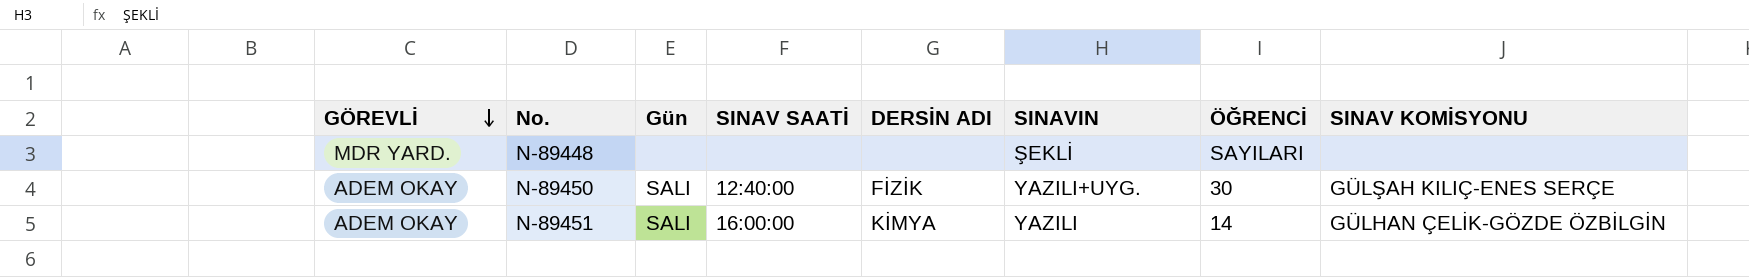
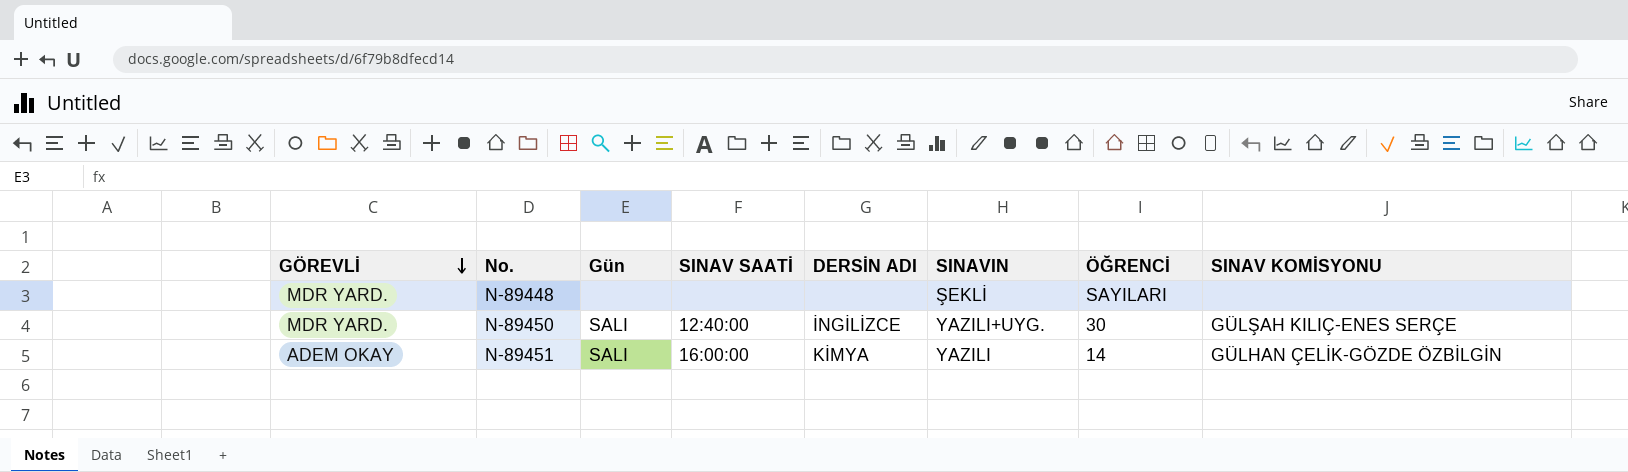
N-89450 | GÖREVLİ: ADEM OKAY -> MDR YARD.
N-89450 | DERSİN ADI: FİZİK -> İNGİLİZCE

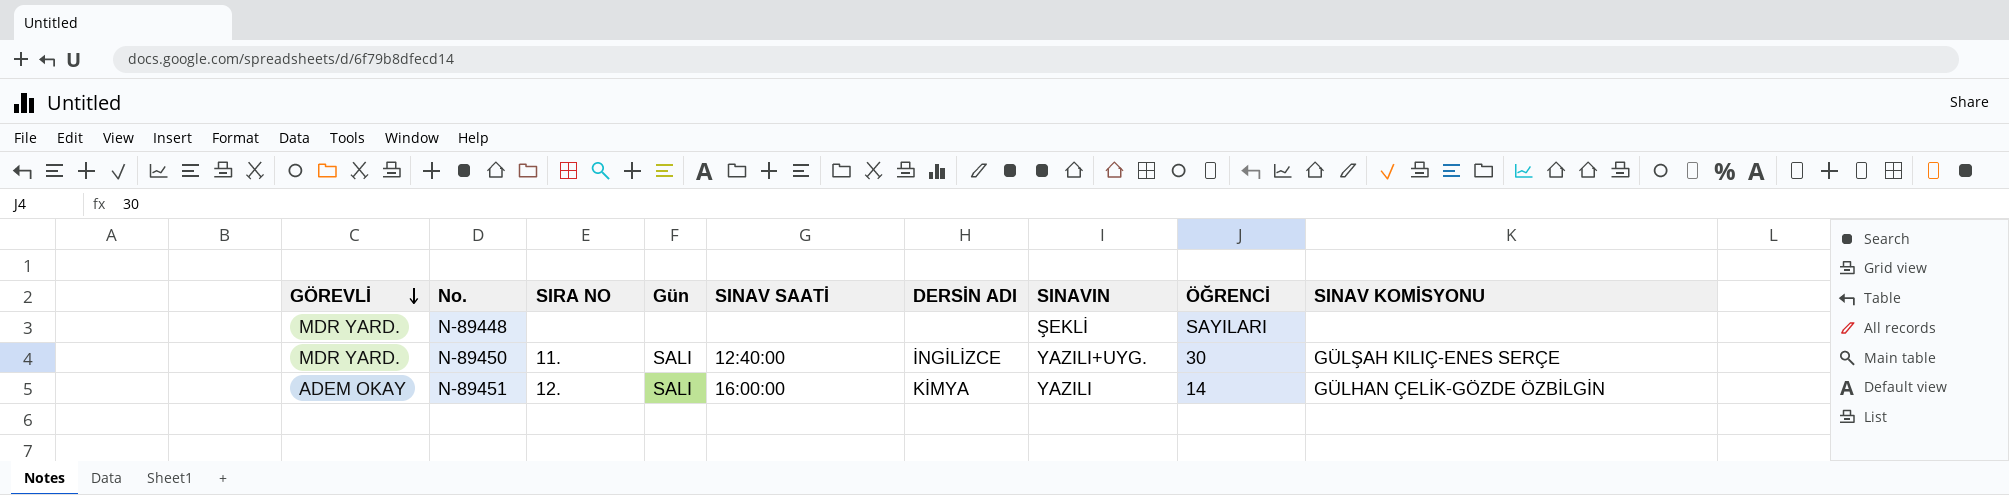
column SIRA NO | position: none -> 3

